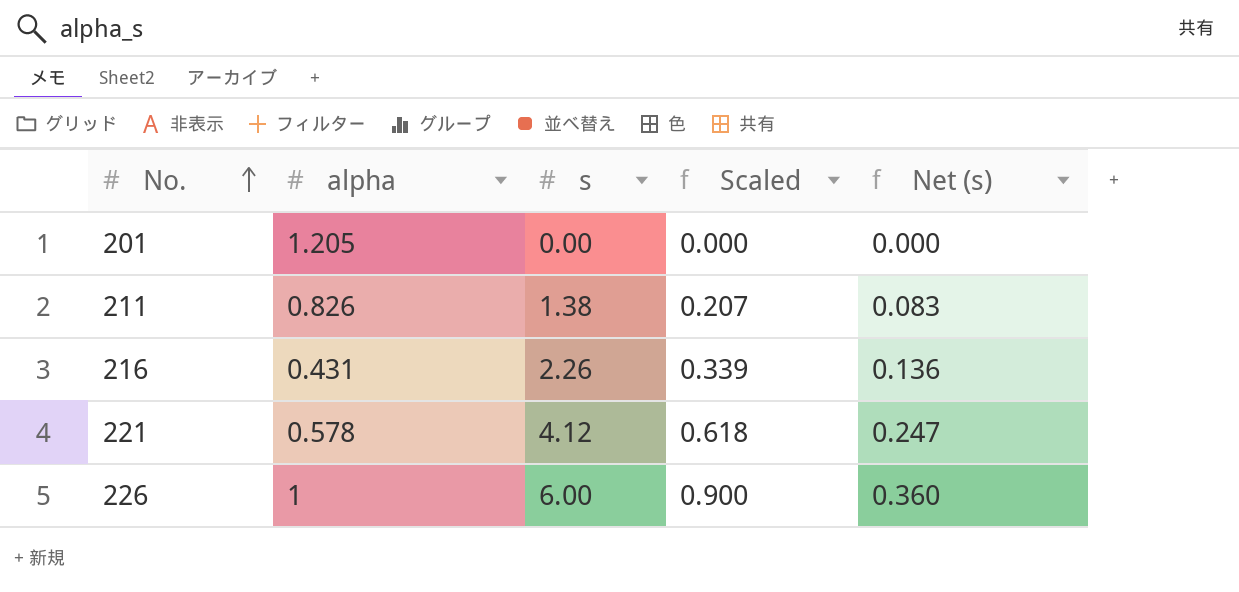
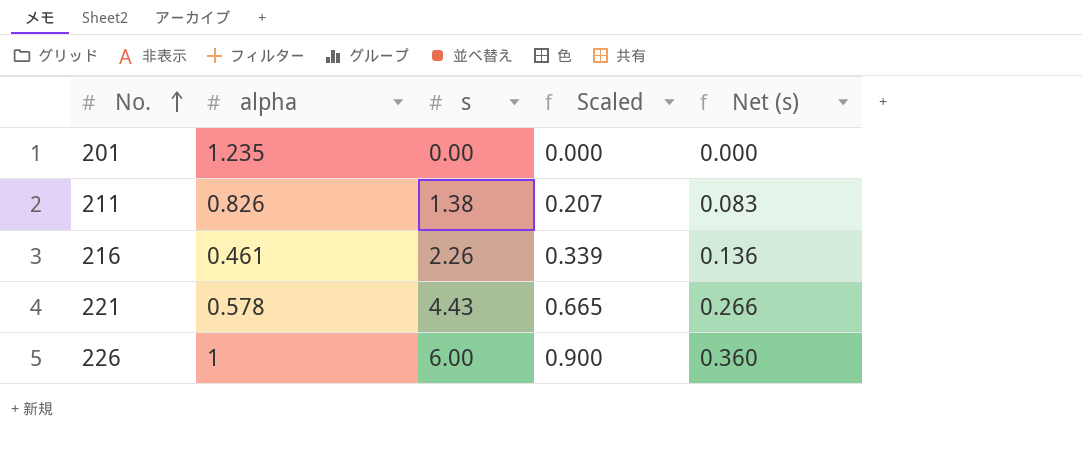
201 | alpha: 1.205 -> 1.235
216 | alpha: 0.431 -> 0.461
221 | s: 4.12 -> 4.43
221 | Scaled: 0.618 -> 0.665
221 | Net (s): 0.247 -> 0.266

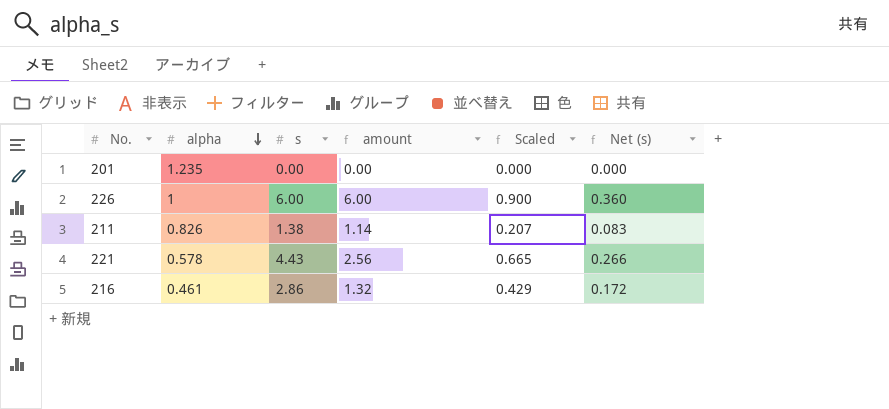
row order: No. ascending -> alpha descending
column amount | formula: none -> [alpha] * [s]
216 | s: 2.26 -> 2.86
216 | Scaled: 0.339 -> 0.429
216 | Net (s): 0.136 -> 0.172

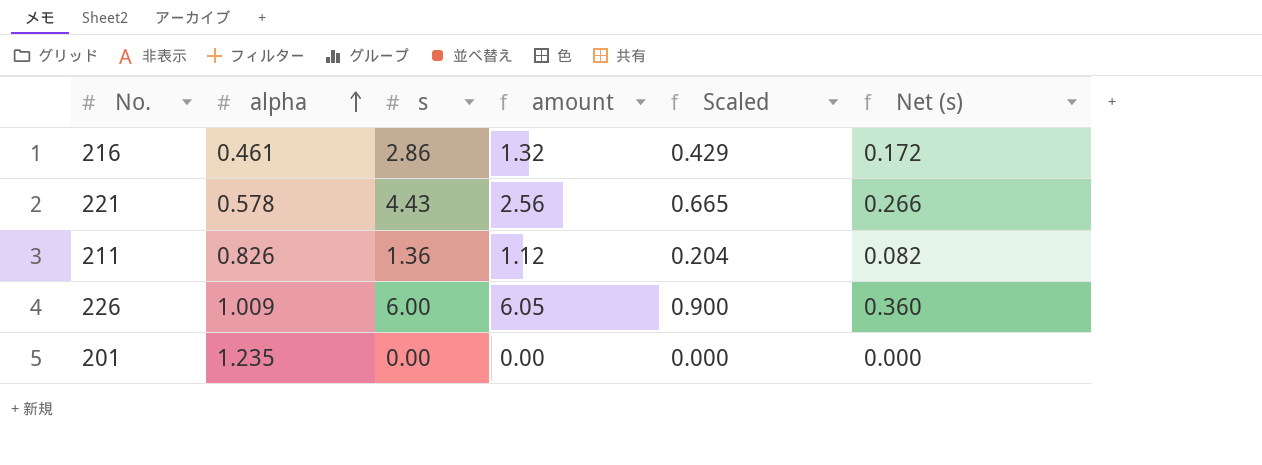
row order: alpha descending -> alpha ascending
211 | s: 1.38 -> 1.36
211 | amount: 1.14 -> 1.12
211 | Scaled: 0.207 -> 0.204
211 | Net (s): 0.083 -> 0.082
226 | alpha: 1 -> 1.009
226 | amount: 6.00 -> 6.05

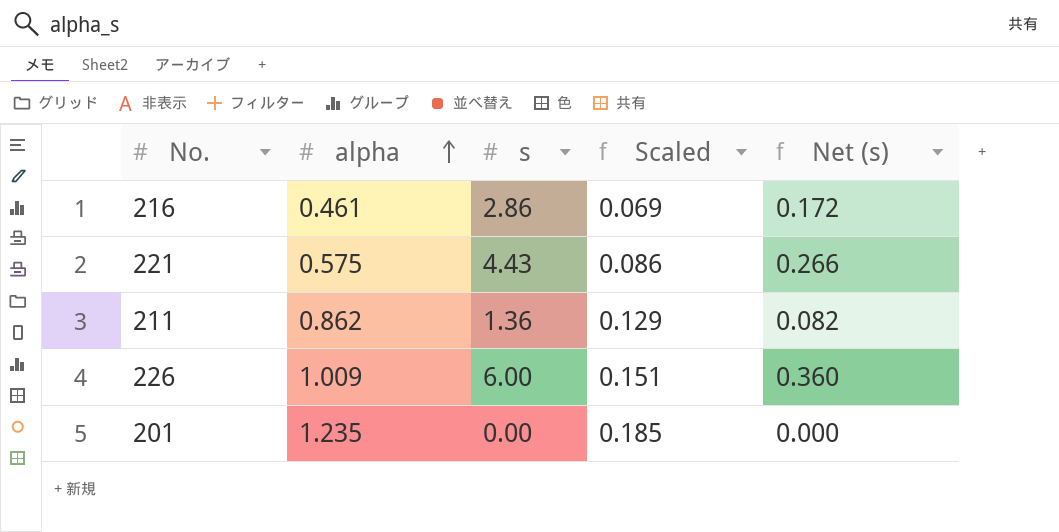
column amount | formula: [alpha] * [s] -> none
column Scaled | formula: [s] * 0.15 -> [alpha] * 0.15
221 | alpha: 0.578 -> 0.575
211 | alpha: 0.826 -> 0.862

